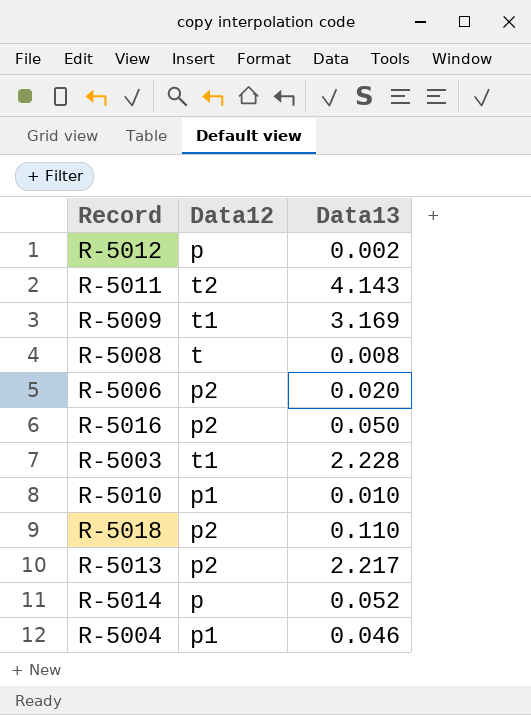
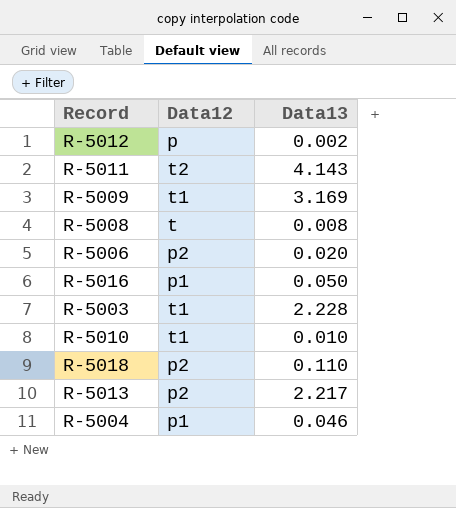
row R-5014: p | 0.052 -> none
R-5016 | Data12: p2 -> p1
R-5010 | Data12: p1 -> t1

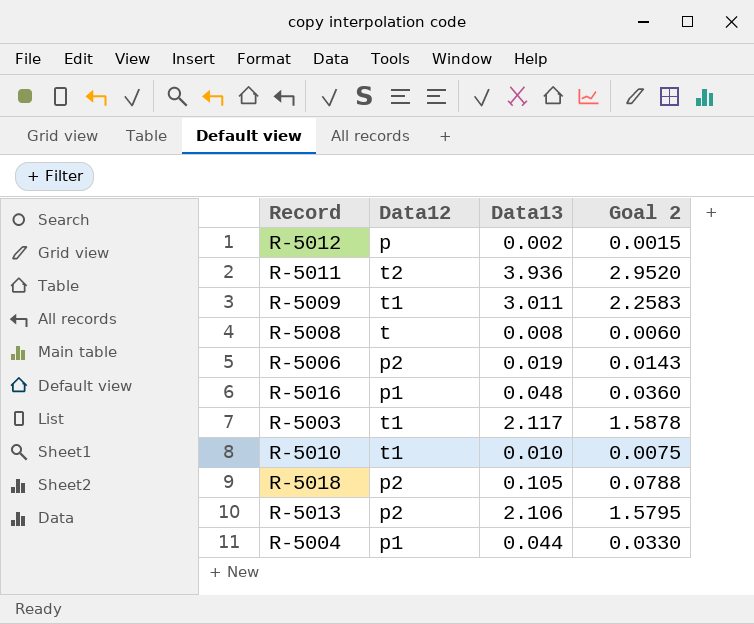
column Goal 2 | formula: none -> [Data13] * 0.75
R-5011 | Data13: 4.143 -> 3.936
R-5009 | Data13: 3.169 -> 3.011
R-5006 | Data13: 0.020 -> 0.019
R-5016 | Data13: 0.050 -> 0.048
R-5003 | Data13: 2.228 -> 2.117
R-5018 | Data13: 0.110 -> 0.105
R-5013 | Data13: 2.217 -> 2.106
R-5004 | Data13: 0.046 -> 0.044

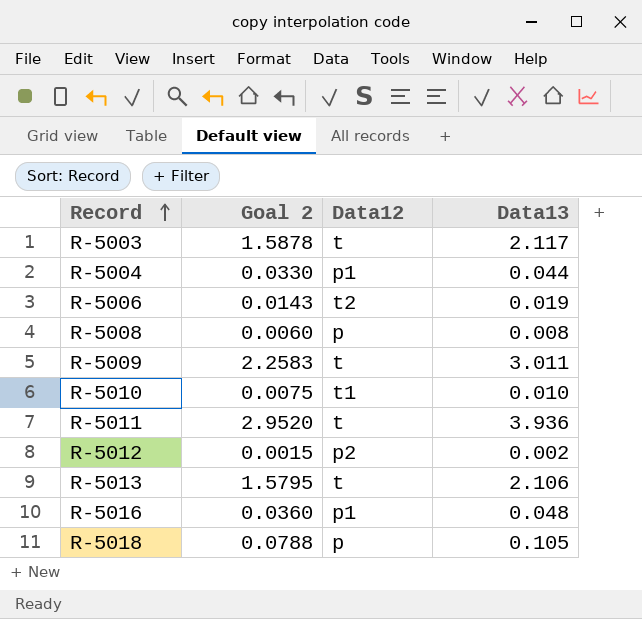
row order: none -> Record ascending
column Goal 2 | position: 4 -> 2
R-5003 | Data12: t1 -> t
R-5006 | Data12: p2 -> t2
R-5008 | Data12: t -> p
R-5009 | Data12: t1 -> t
R-5011 | Data12: t2 -> t
R-5012 | Data12: p -> p2
R-5013 | Data12: p2 -> t
R-5018 | Data12: p2 -> p

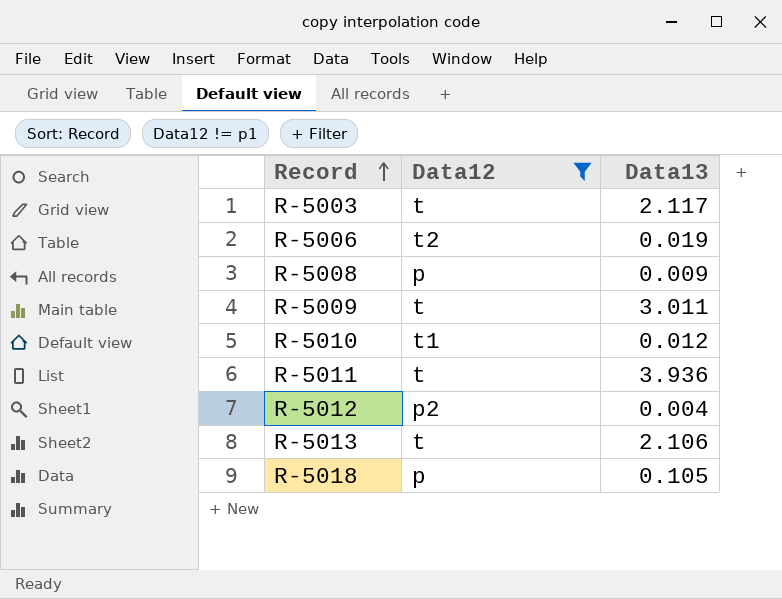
filter: none -> Data12 != p1
column Goal 2 | formula: [Data13] * 0.75 -> none
R-5008 | Data13: 0.008 -> 0.009
R-5010 | Data13: 0.010 -> 0.012
R-5012 | Data13: 0.002 -> 0.004

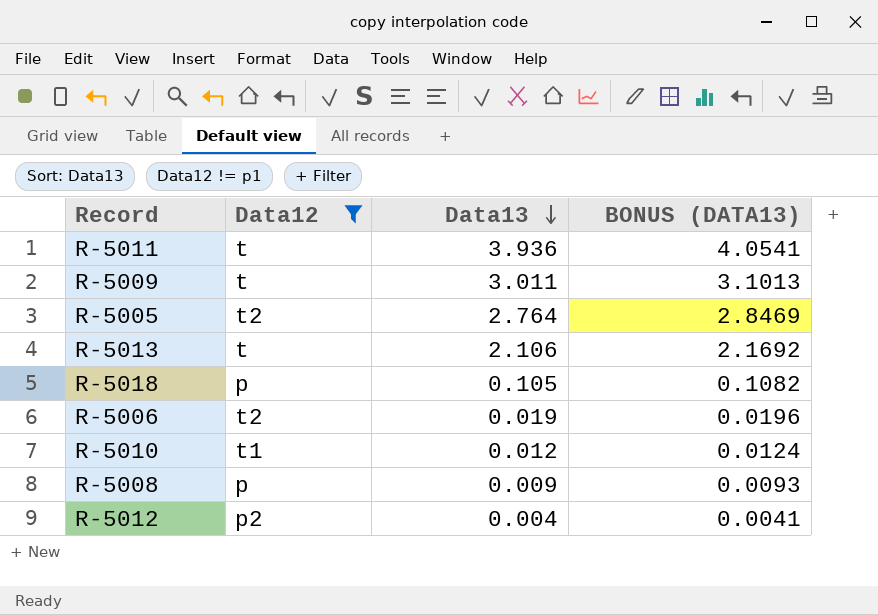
row order: Record ascending -> Data13 descending
column BONUS (DATA13) | formula: none -> [Data13] * 1.03
row R-5003: t | 2.117 -> none
row R-5005: none -> t2 | 2.764 | 2.8469

